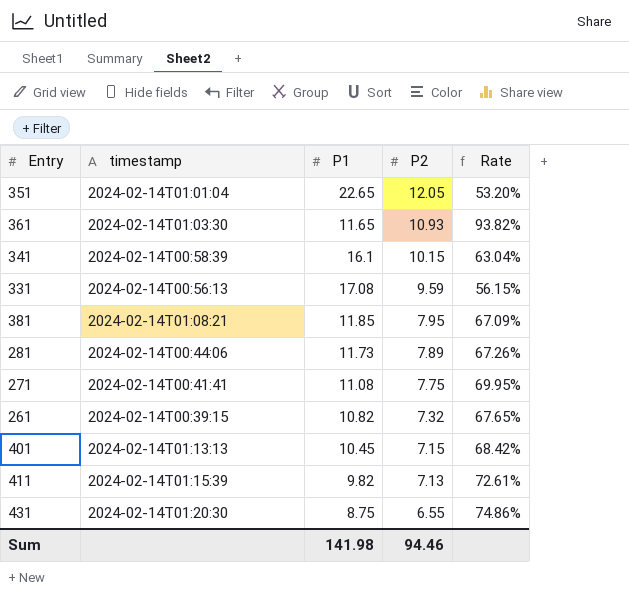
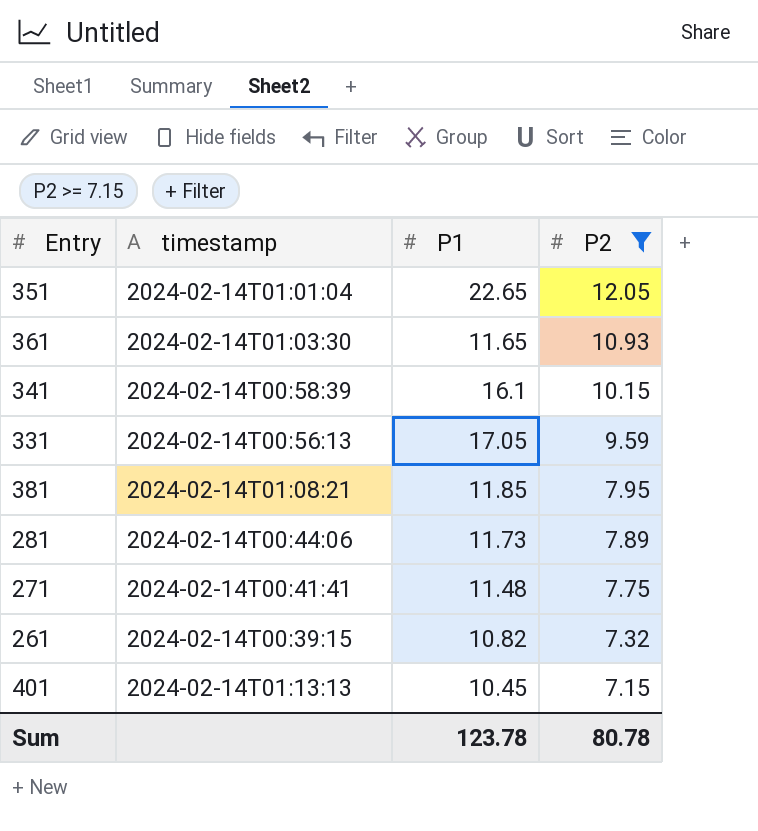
filter: none -> P2 >= 7.15
column Rate | formula: [P2] / [P1] -> none
331 | P1: 17.08 -> 17.05
271 | P1: 11.08 -> 11.48
Sum | P1: 141.98 -> 123.78
Sum | P2: 94.46 -> 80.78

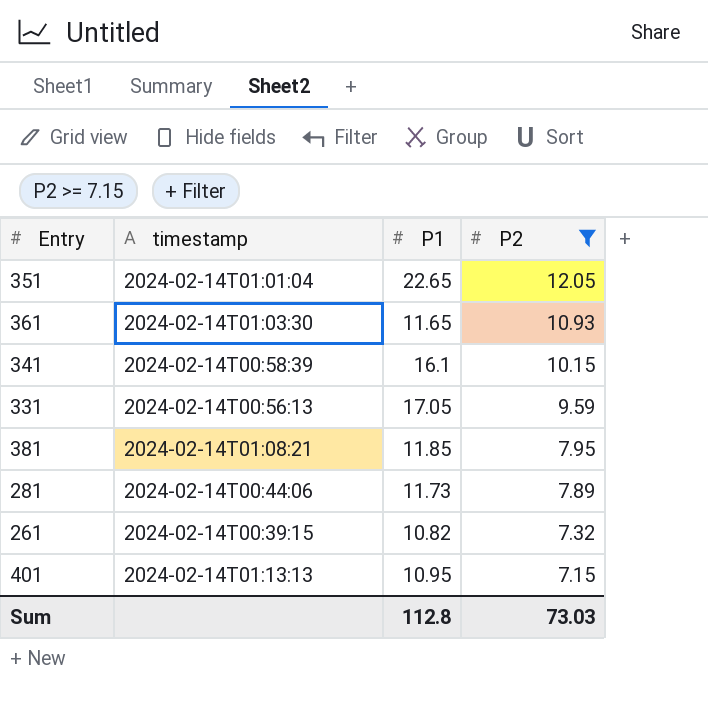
row 271: 2024-02-14T00:41:41 | 11.48 | 7.75 -> none
401 | P1: 10.45 -> 10.95
Sum | P1: 123.78 -> 112.8
Sum | P2: 80.78 -> 73.03

